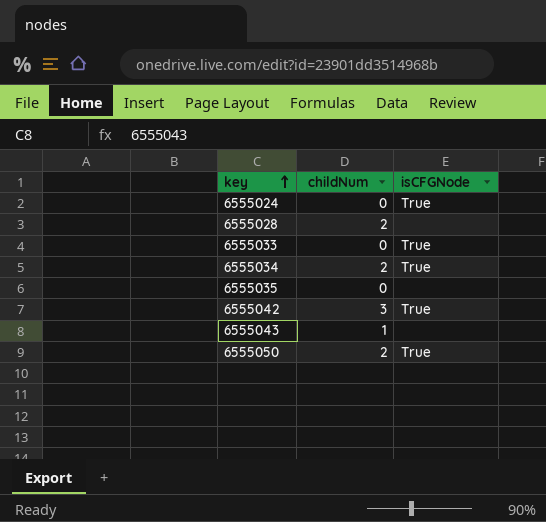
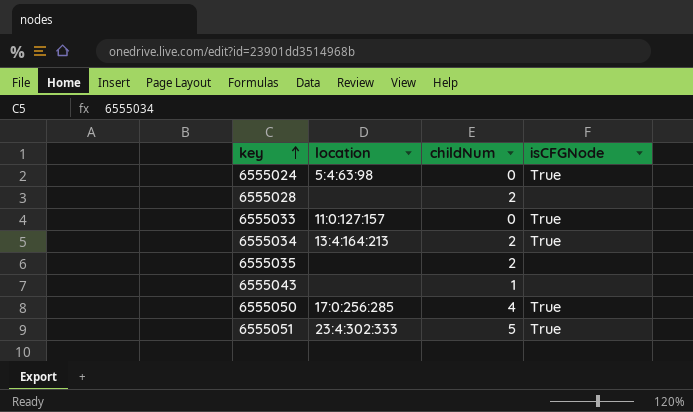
column location | position: none -> 2
row 6555042: 3 | True -> none
6555035 | childNum: 0 -> 2
6555050 | childNum: 2 -> 4
row 6555051: none -> 23:4:302:333 | 5 | True

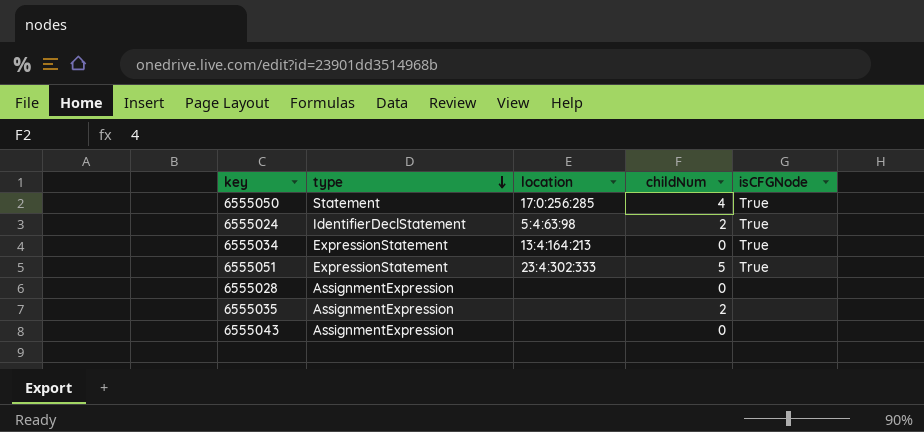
row order: key ascending -> type descending
column type | position: none -> 2
row 6555033: 11:0:127:157 | 0 | True -> none
6555024 | childNum: 0 -> 2
6555034 | childNum: 2 -> 0
6555028 | childNum: 2 -> 0
6555043 | childNum: 1 -> 0

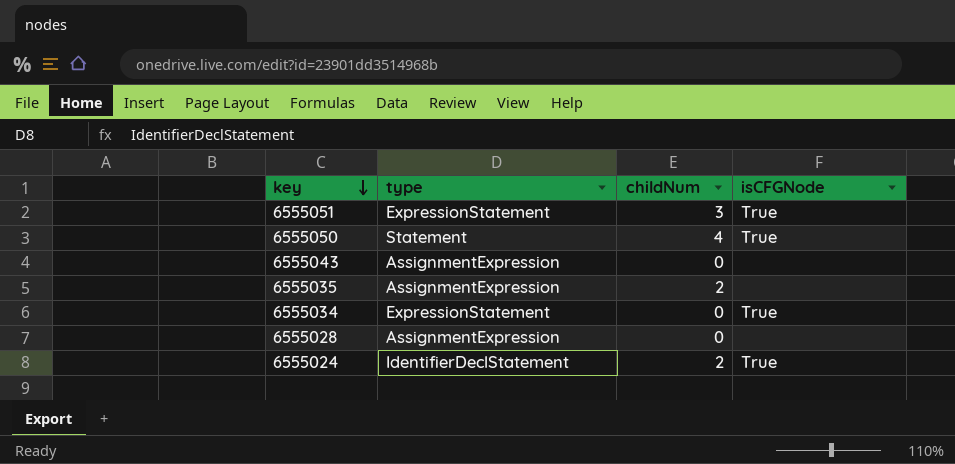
row order: type descending -> key descending
column location | position: 3 -> none
6555051 | childNum: 5 -> 3

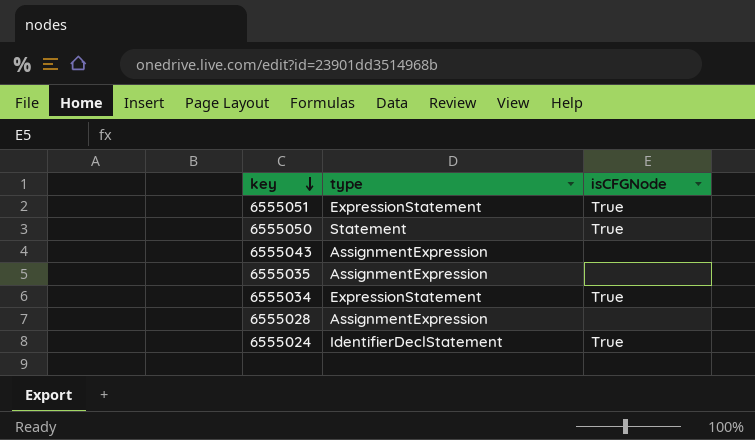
column childNum | position: 3 -> none

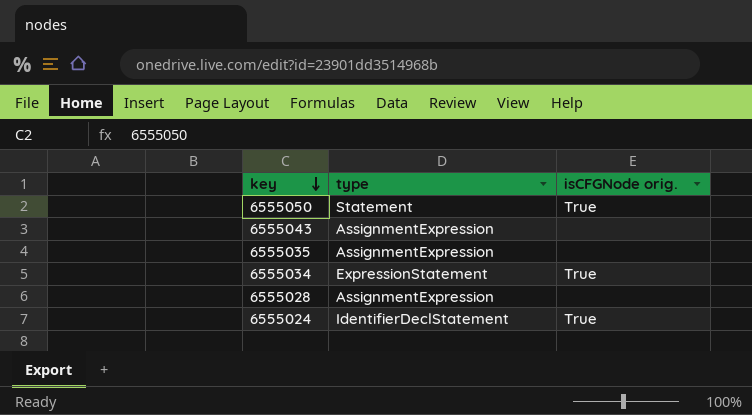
column name: isCFGNode -> isCFGNode orig.
row 6555051: ExpressionStatement | True -> none

